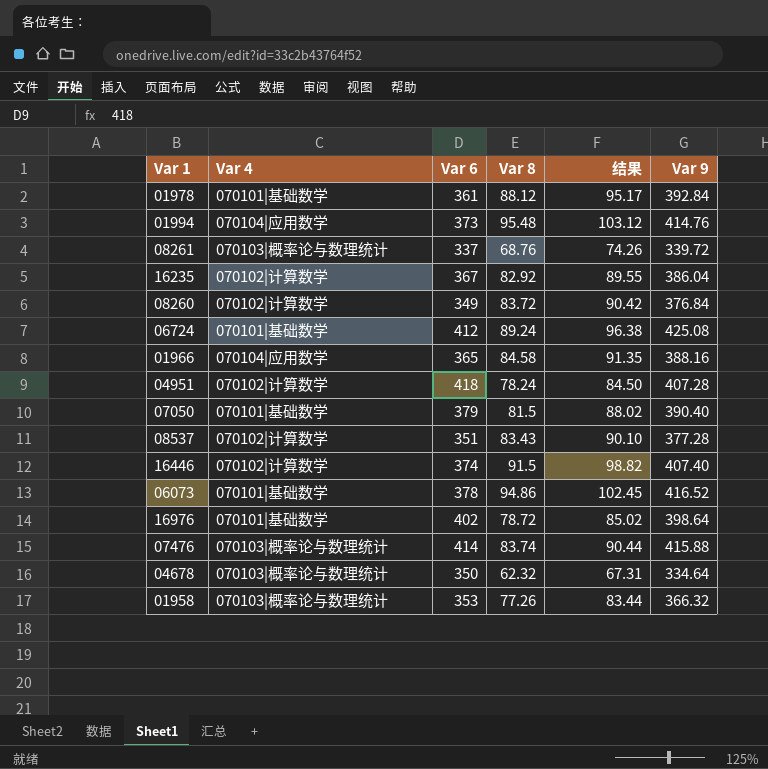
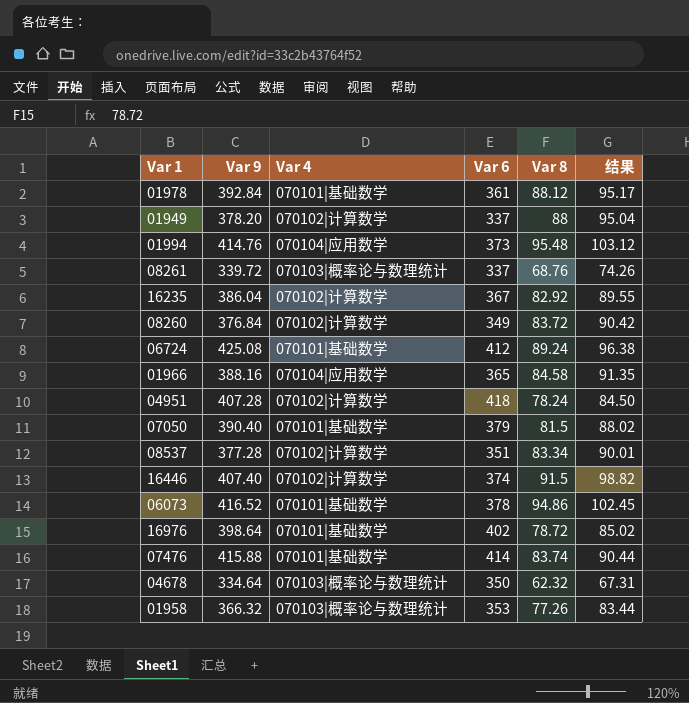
column Var 9 | position: 6 -> 2
row 01949: none -> 378.20 | 070102|计算数学 | 337 | 88 | 95.04
08537 | Var 8: 83.43 -> 83.34
08537 | 结果: 90.10 -> 90.01
07476 | Var 4: 070103|概率论与数理统计 -> 070101|基础数学

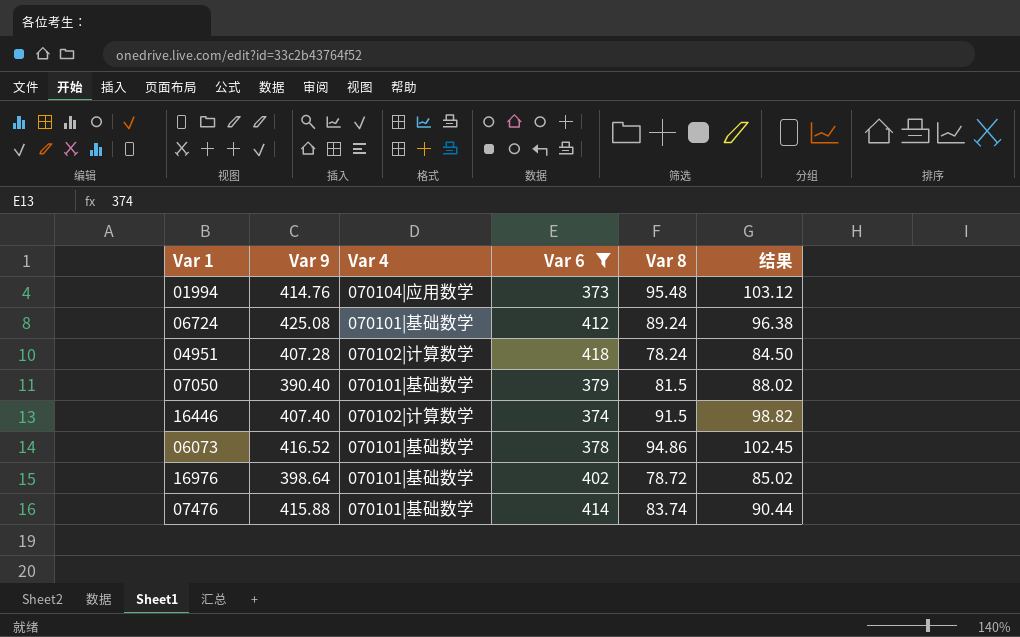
filter: none -> Var 6 >= 373

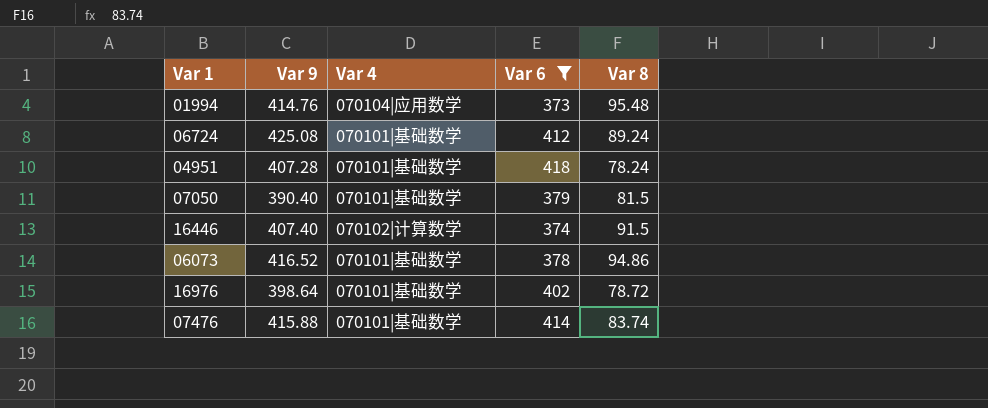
column 结果 | formula: [Var 8] * 1.08 -> none
04951 | Var 4: 070102|计算数学 -> 070101|基础数学

